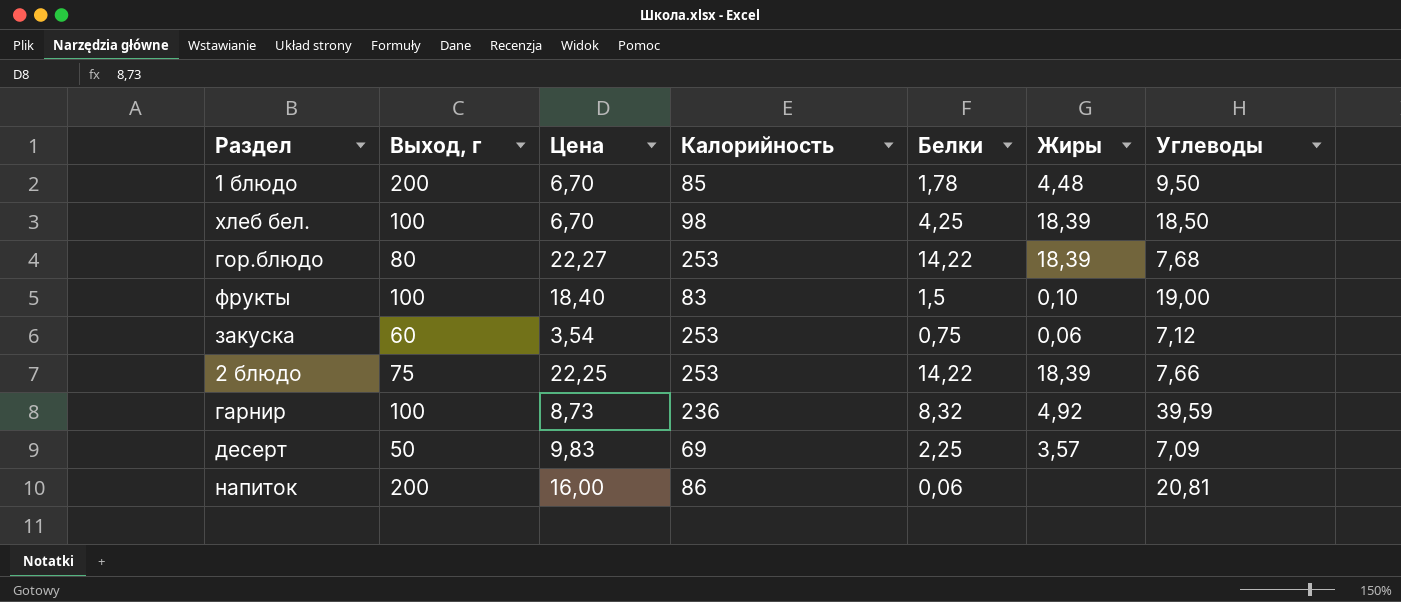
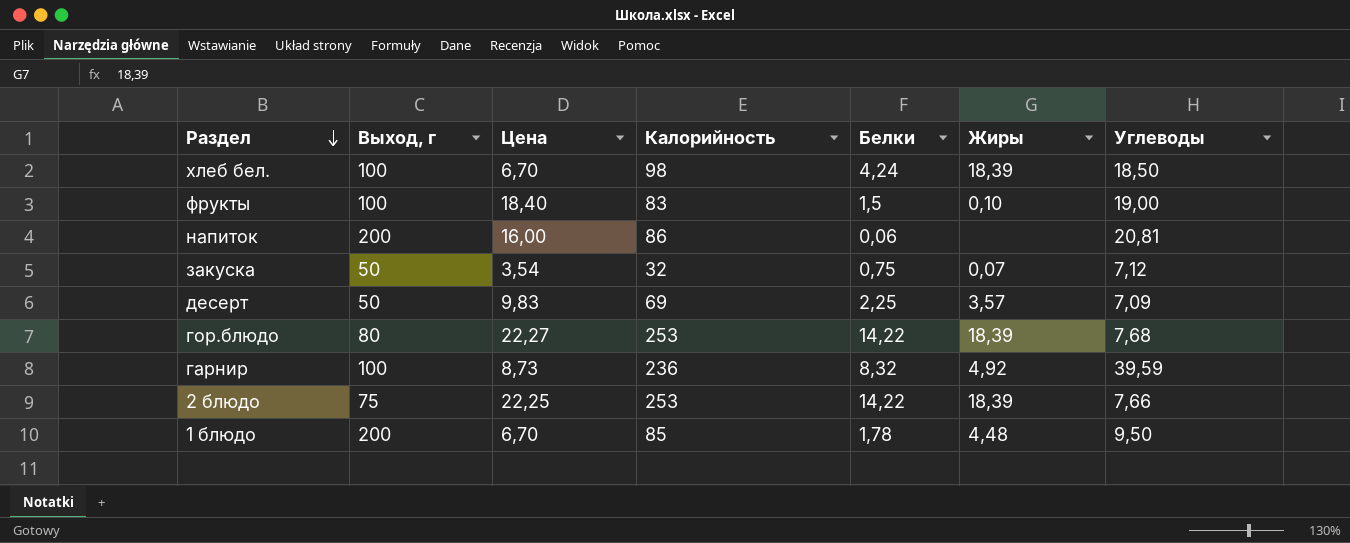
row order: none -> Раздел descending
хлеб бел. | Белки: 4,25 -> 4,24
закуска | Выход, г: 60 -> 50
закуска | Калорийность: 253 -> 32
закуска | Жиры: 0,06 -> 0,07

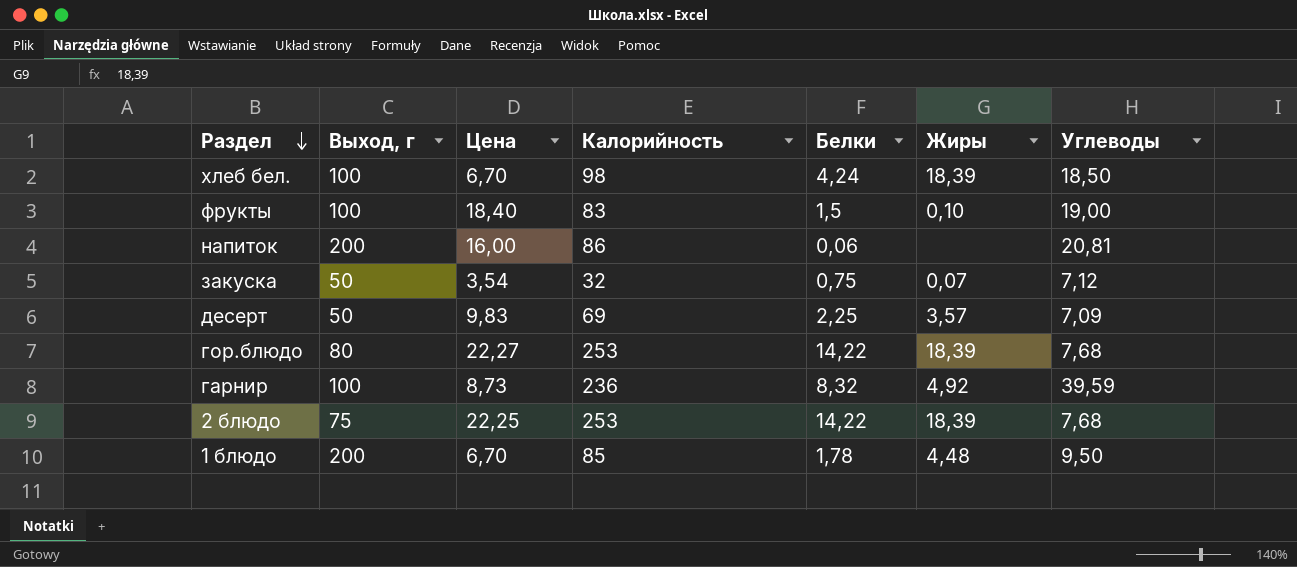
2 блюдо | Углеводы: 7,66 -> 7,68

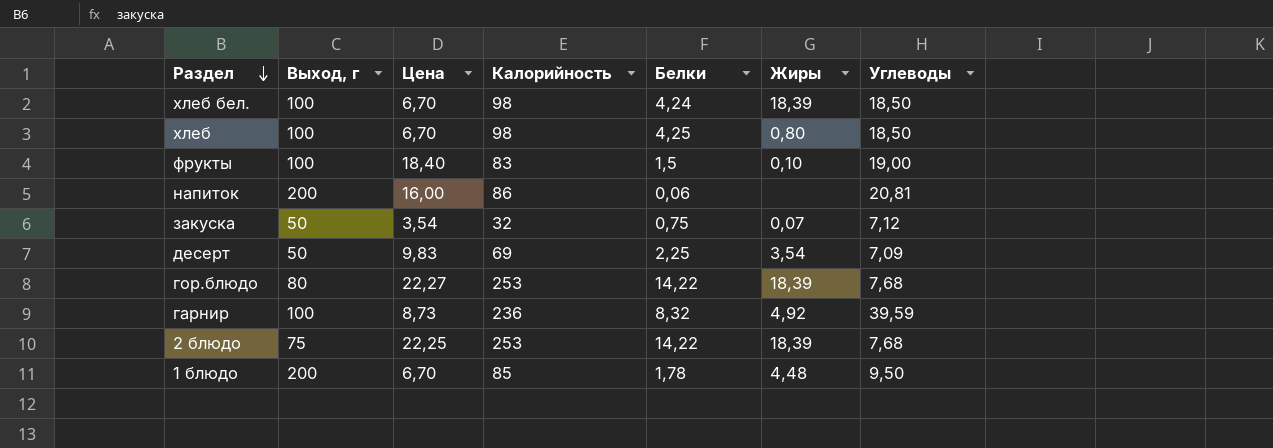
row хлеб: none -> 100 | 6,70 | 98 | 4,25 | 0,80 | 18,50
десерт | Жиры: 3,57 -> 3,54

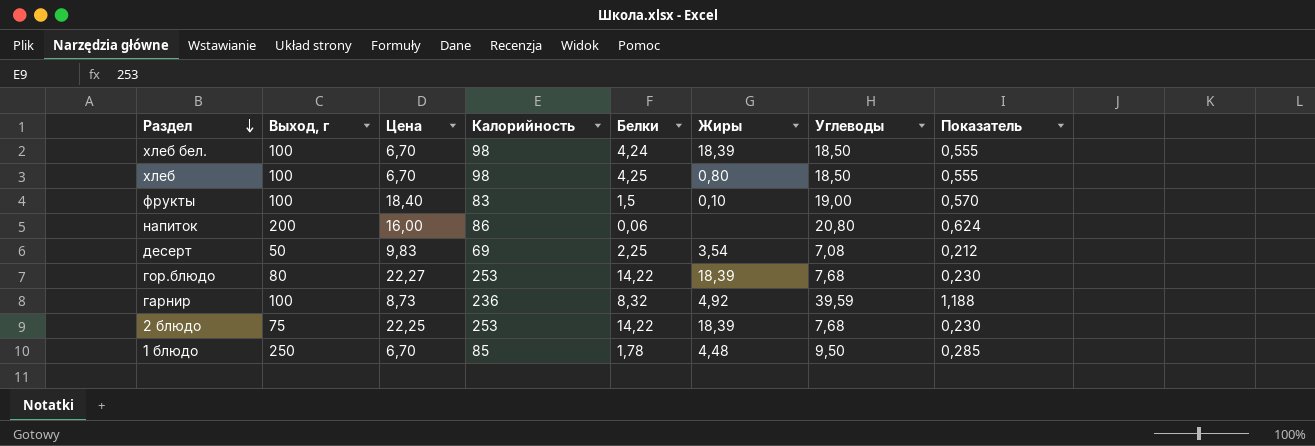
column Показатель | formula: none -> [Углеводы] * 0,03
row закуска: 50 | 3,54 | 32 | 0,75 | 0,07 | 7,12 -> none
напиток | Углеводы: 20,81 -> 20,80
десерт | Углеводы: 7,09 -> 7,08
1 блюдо | Выход, г: 200 -> 250

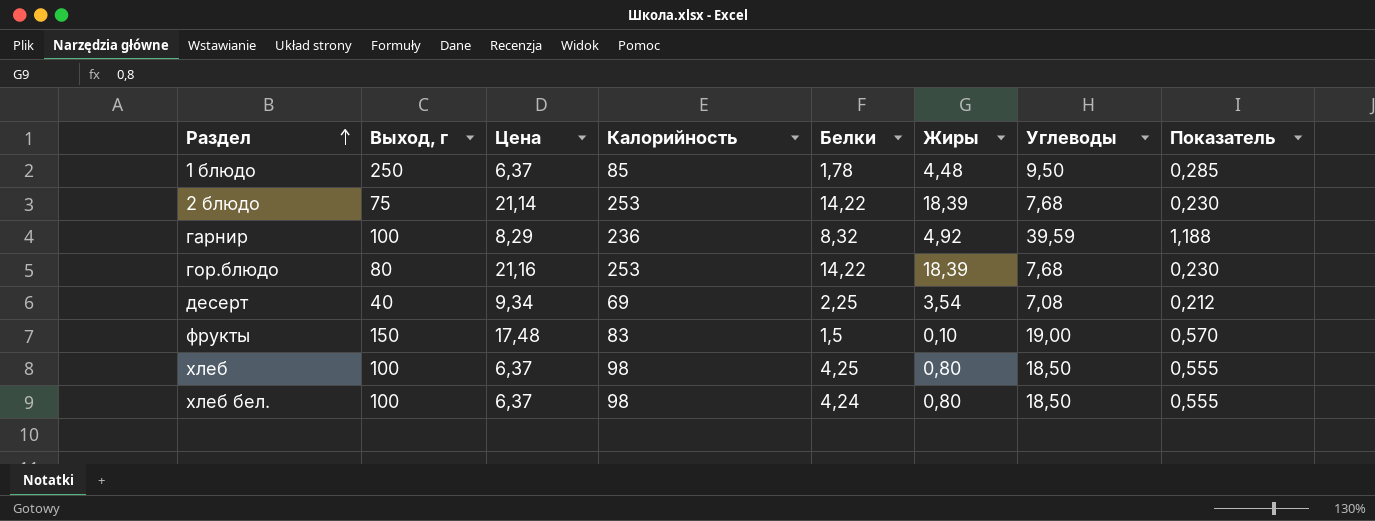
row order: Раздел descending -> Раздел ascending
row напиток: 200 | 16,00 | 86 | 0,06 | none | 20,80 | 0,624 -> none
1 блюдо | Цена: 6,70 -> 6,37
2 блюдо | Цена: 22,25 -> 21,14
гарнир | Цена: 8,73 -> 8,29
гор.блюдо | Цена: 22,27 -> 21,16
десерт | Выход, г: 50 -> 40
десерт | Цена: 9,83 -> 9,34
фрукты | Выход, г: 100 -> 150
фрукты | Цена: 18,40 -> 17,48
хлеб | Цена: 6,70 -> 6,37
хлеб бел. | Цена: 6,70 -> 6,37
хлеб бел. | Жиры: 18,39 -> 0,80

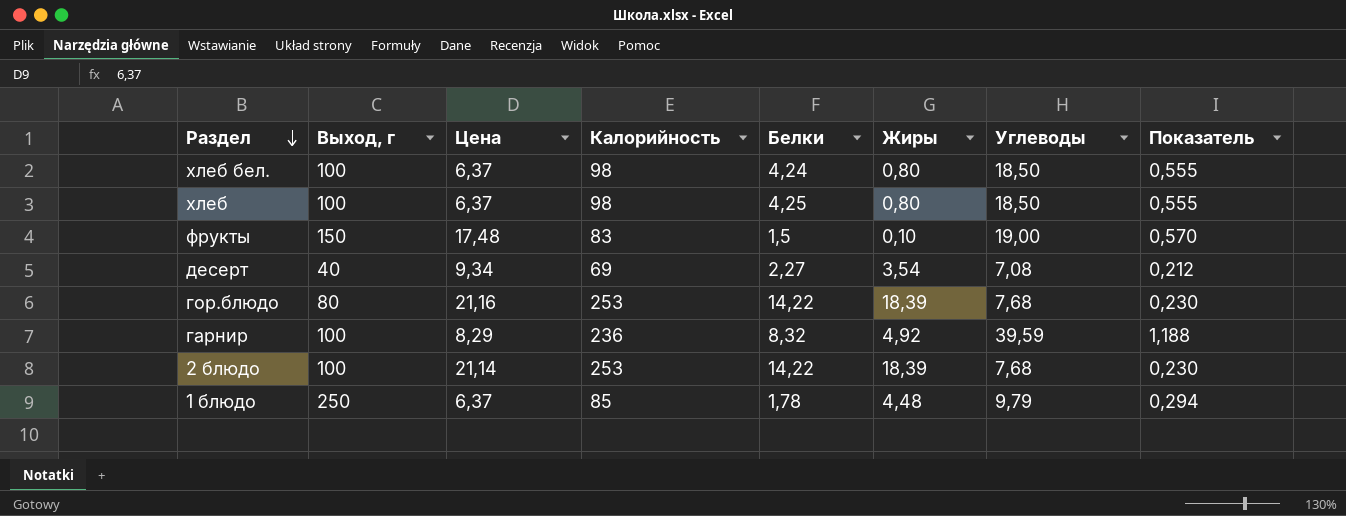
row order: Раздел ascending -> Раздел descending
десерт | Белки: 2,25 -> 2,27
2 блюдо | Выход, г: 75 -> 100
1 блюдо | Углеводы: 9,50 -> 9,79
1 блюдо | Показатель: 0,285 -> 0,294

